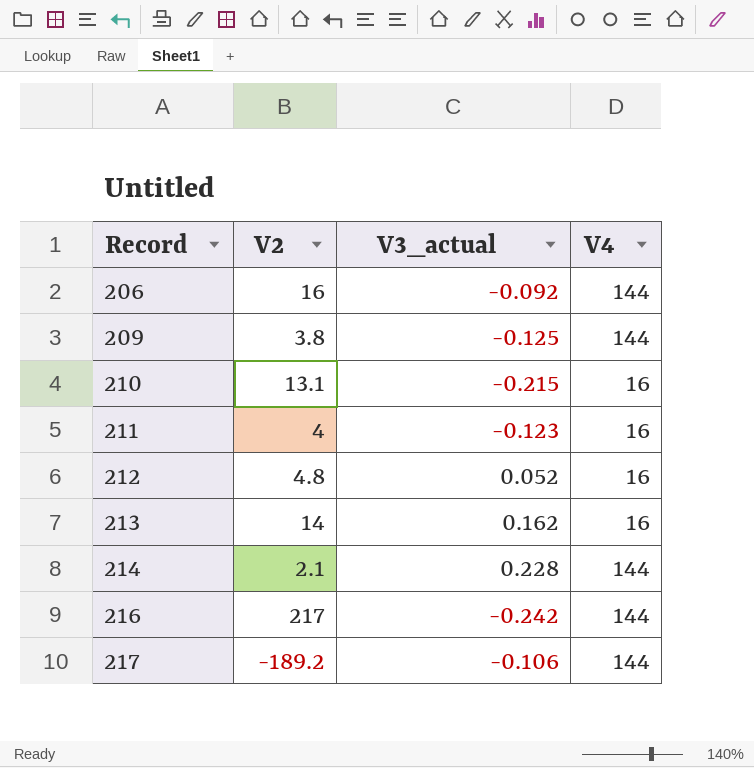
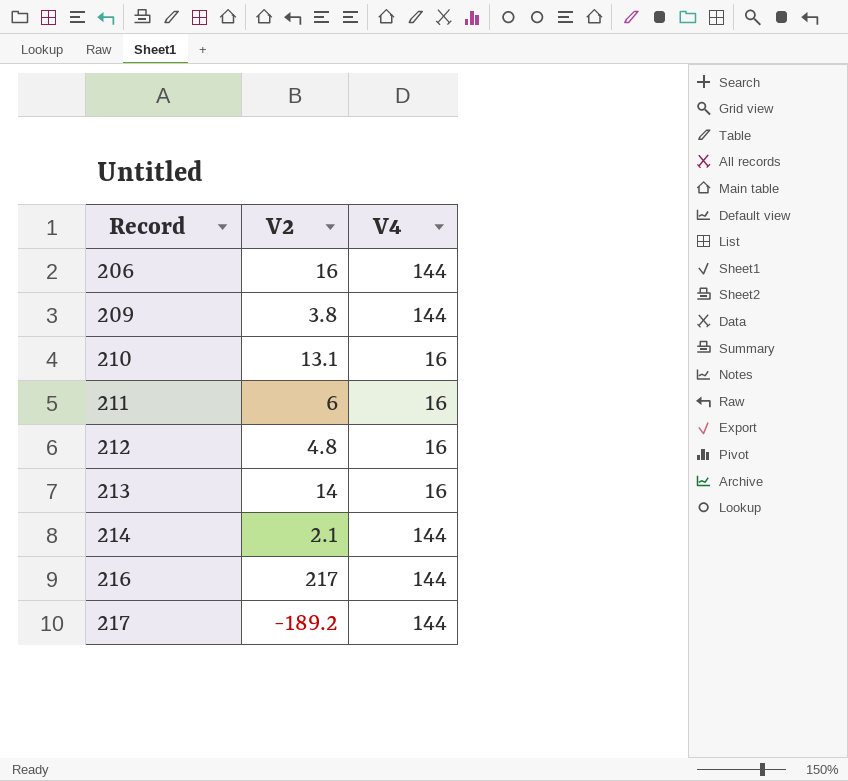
column V3_actual | position: 3 -> none
211 | V2: 4 -> 6

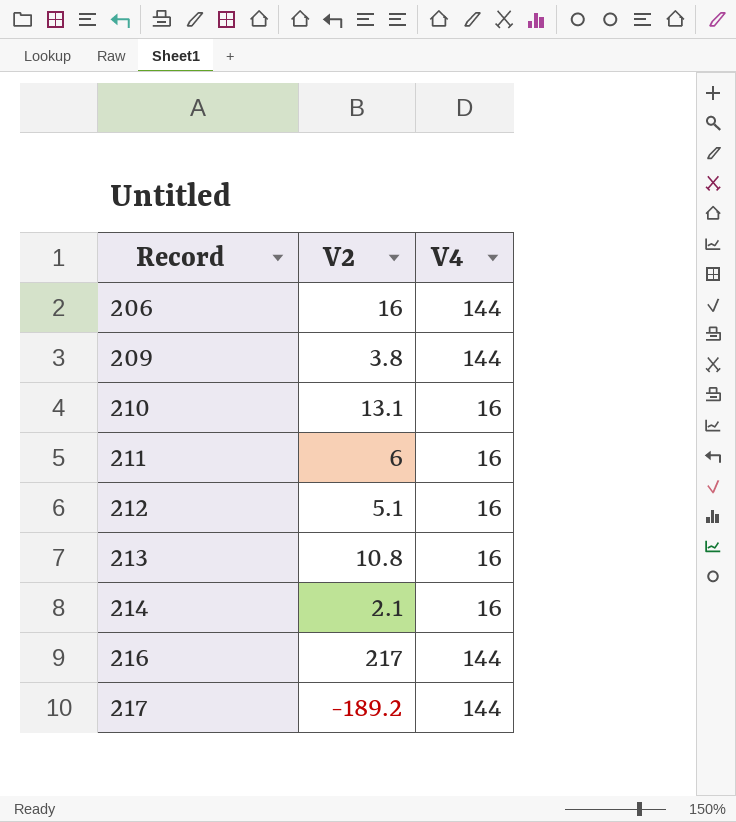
212 | V2: 4.8 -> 5.1
213 | V2: 14 -> 10.8
214 | V4: 144 -> 16

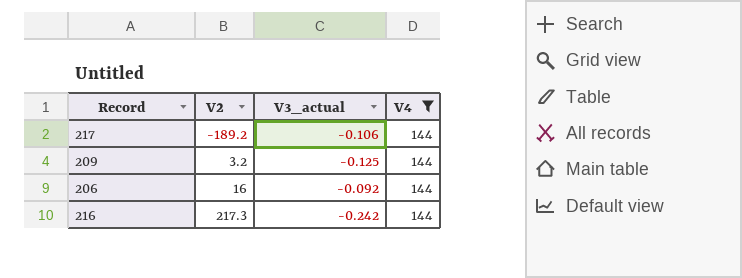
filter: none -> V4 = 144
row order: Record ascending -> V2 ascending
column V3_actual | position: none -> 3
209 | V2: 3.8 -> 3.2
216 | V2: 217 -> 217.3

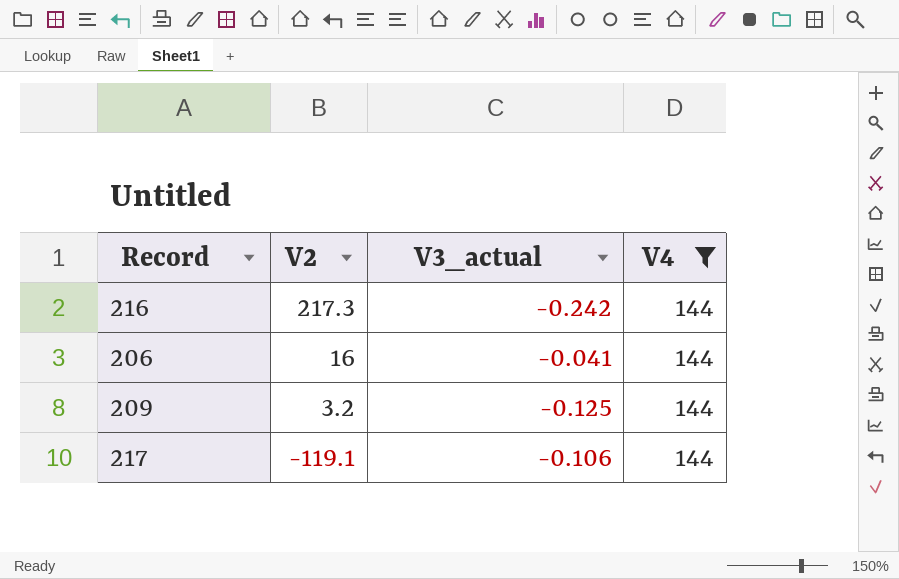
row order: V2 ascending -> V2 descending
206 | V3_actual: -0.092 -> -0.041
217 | V2: -189.2 -> -119.1

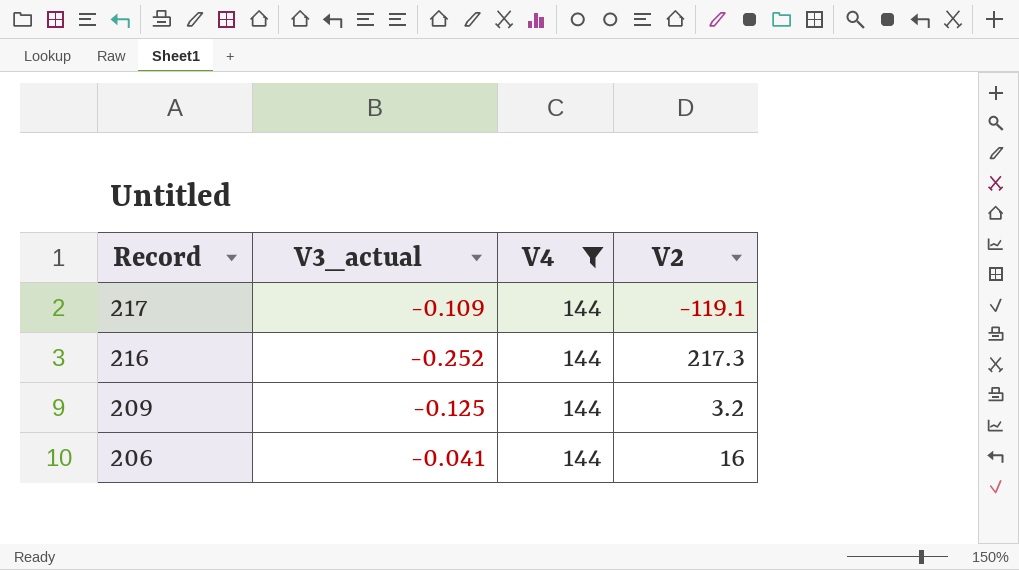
row order: V2 descending -> Record descending
column V2 | position: 2 -> 4
217 | V3_actual: -0.106 -> -0.109
216 | V3_actual: -0.242 -> -0.252

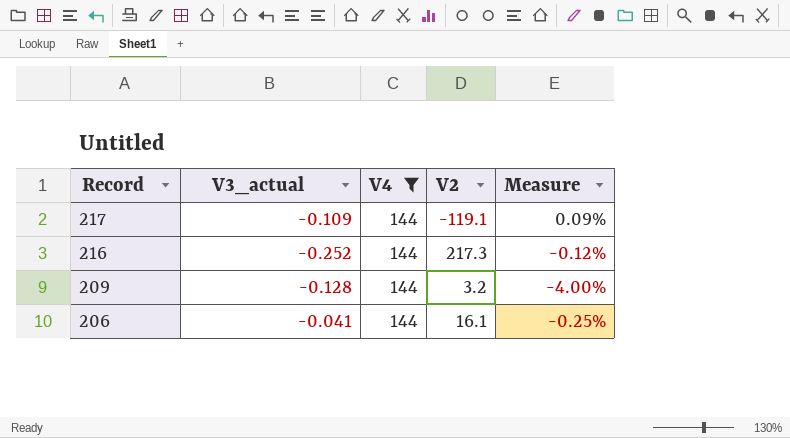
column Measure | formula: none -> [V3_actual] / [V2]
209 | V3_actual: -0.125 -> -0.128
206 | V2: 16 -> 16.1

